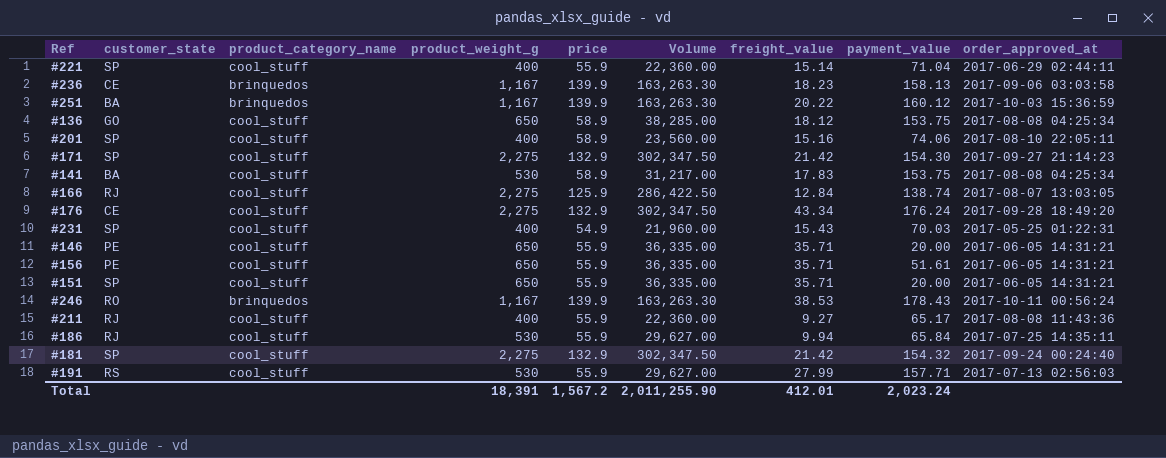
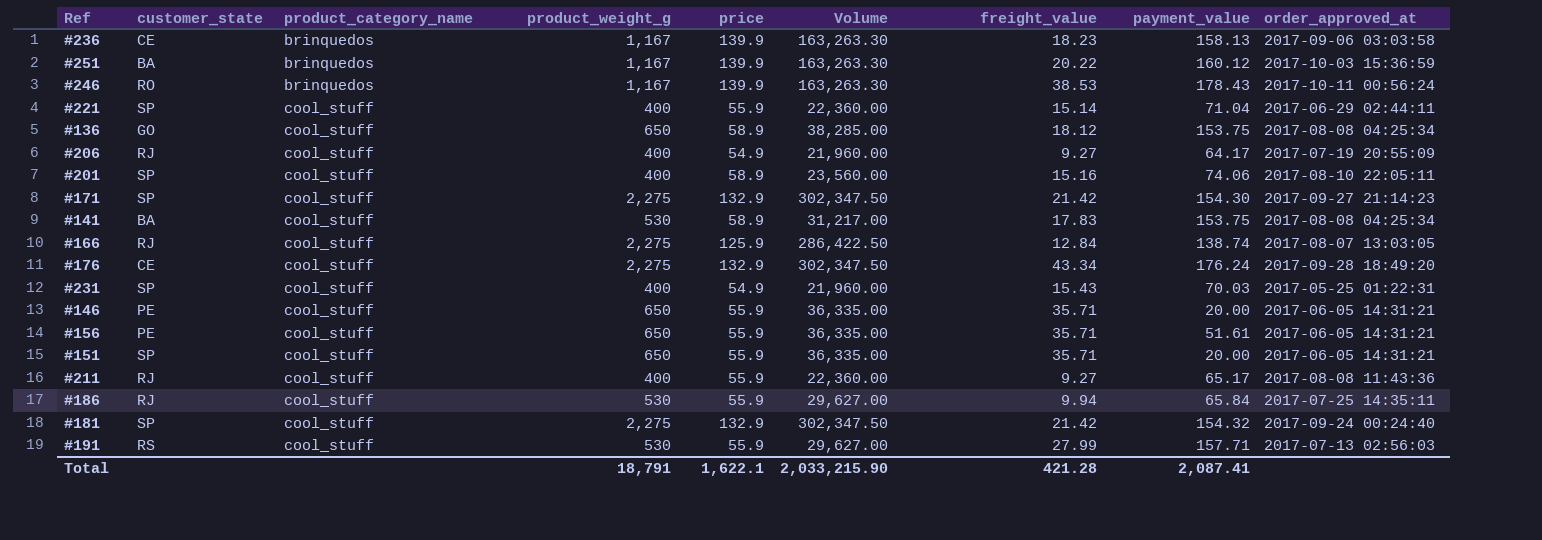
row order: none -> product_category_name ascending
row #206: none -> RJ | cool_stuff | 400 | 54.9 | 21,960.00 | 9.27 | 64.17 | 2017-07-19 20:55:09
Total | product_weight_g: 18,391 -> 18,791
Total | price: 1,567.2 -> 1,622.1
Total | Volume: 2,011,255.90 -> 2,033,215.90
Total | freight_value: 412.01 -> 421.28
Total | payment_value: 2,023.24 -> 2,087.41

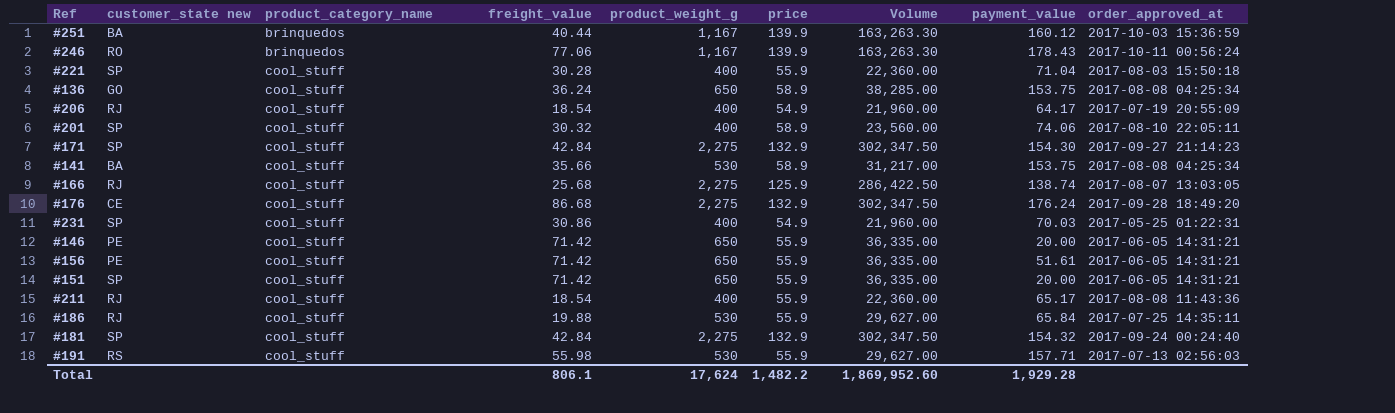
column name: customer_state -> customer_state new
column freight_value | position: 7 -> 4
row #236: CE | brinquedos | 1,167 | 139.9 | 163,263.30 | 18.23 | 158.13 | 2017-09-06 03:03:58 -> none
#251 | freight_value: 20.22 -> 40.44
#246 | freight_value: 38.53 -> 77.06
#221 | freight_value: 15.14 -> 30.28
#221 | order_approved_at: 2017-06-29 02:44:11 -> 2017-08-03 15:50:18
#136 | freight_value: 18.12 -> 36.24
#206 | freight_value: 9.27 -> 18.54
#201 | freight_value: 15.16 -> 30.32
#171 | freight_value: 21.42 -> 42.84
#141 | freight_value: 17.83 -> 35.66
#166 | freight_value: 12.84 -> 25.68
#176 | freight_value: 43.34 -> 86.68
#231 | freight_value: 15.43 -> 30.86
#146 | freight_value: 35.71 -> 71.42
#156 | freight_value: 35.71 -> 71.42
#151 | freight_value: 35.71 -> 71.42
#211 | freight_value: 9.27 -> 18.54
#186 | freight_value: 9.94 -> 19.88
#181 | freight_value: 21.42 -> 42.84
#191 | freight_value: 27.99 -> 55.98
Total | freight_value: 421.28 -> 806.1
Total | product_weight_g: 18,791 -> 17,624
Total | price: 1,622.1 -> 1,482.2
Total | Volume: 2,033,215.90 -> 1,869,952.60
Total | payment_value: 2,087.41 -> 1,929.28

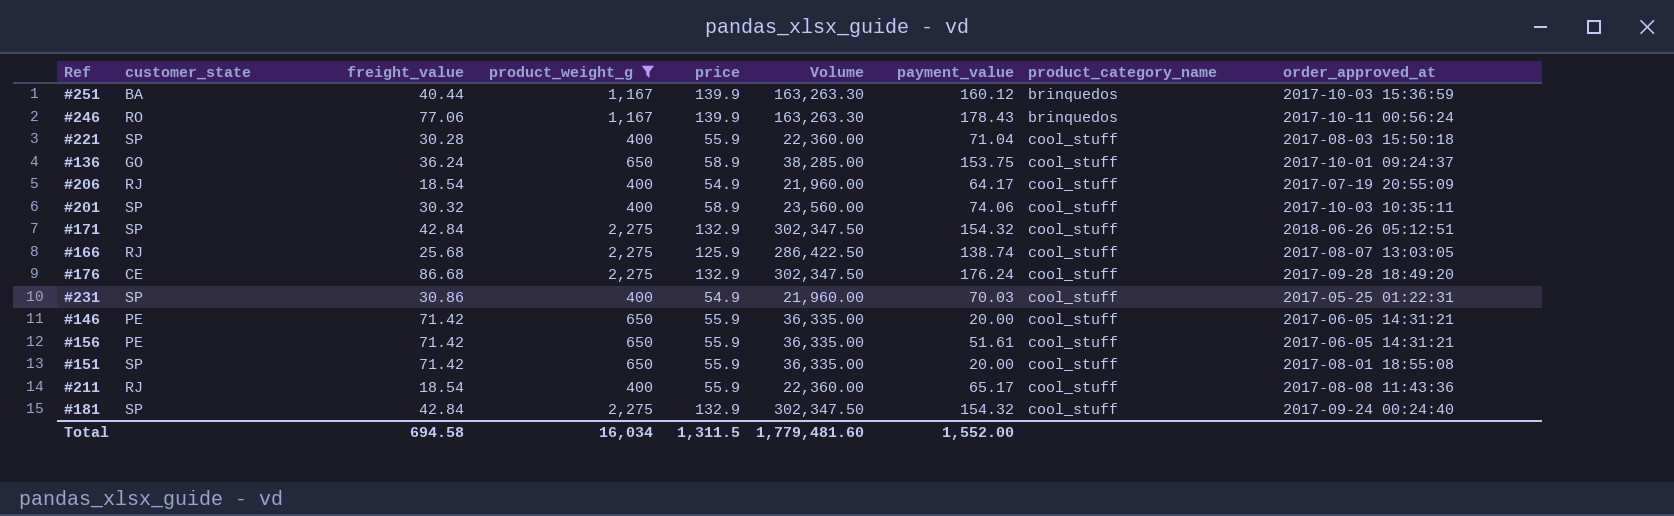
filter: none -> product_weight_g != 530
column name: customer_state new -> customer_state
column product_category_name | position: 3 -> 8
#136 | order_approved_at: 2017-08-08 04:25:34 -> 2017-10-01 09:24:37
#201 | order_approved_at: 2017-08-10 22:05:11 -> 2017-10-03 10:35:11
#171 | payment_value: 154.30 -> 154.32
#171 | order_approved_at: 2017-09-27 21:14:23 -> 2018-06-26 05:12:51
#151 | order_approved_at: 2017-06-05 14:31:21 -> 2017-08-01 18:55:08
Total | freight_value: 806.1 -> 694.58
Total | product_weight_g: 17,624 -> 16,034
Total | price: 1,482.2 -> 1,311.5
Total | Volume: 1,869,952.60 -> 1,779,481.60
Total | payment_value: 1,929.28 -> 1,552.00

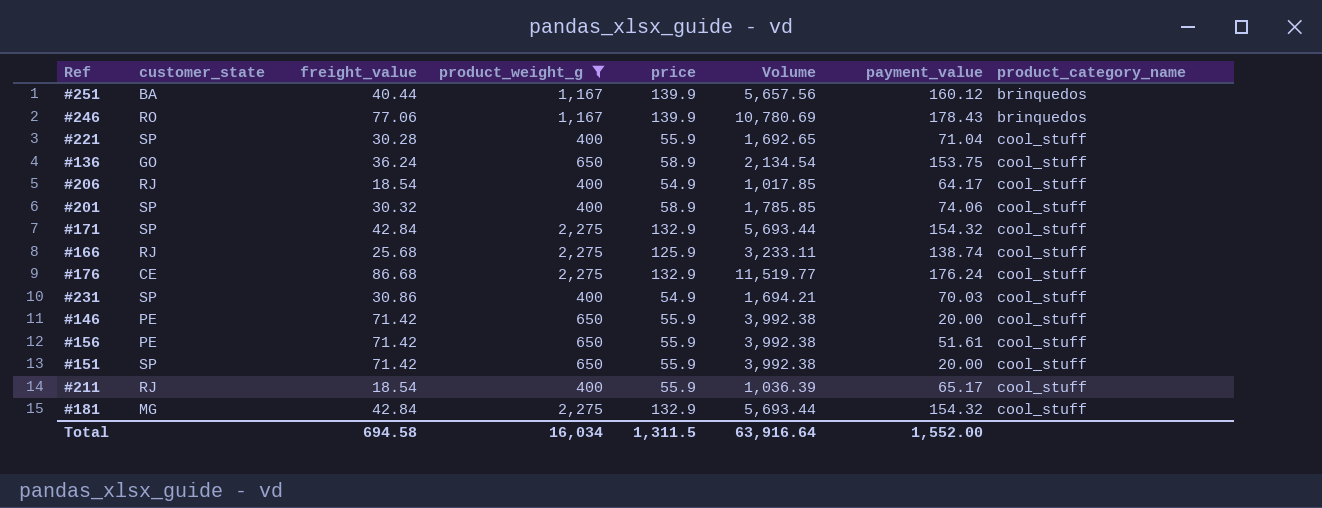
column order_approved_at | position: 9 -> none
column Volume | formula: [product_weight_g] * [price] -> [freight_value] * [price]
#181 | customer_state: SP -> MG
Total | Volume: 1,779,481.60 -> 63,916.64

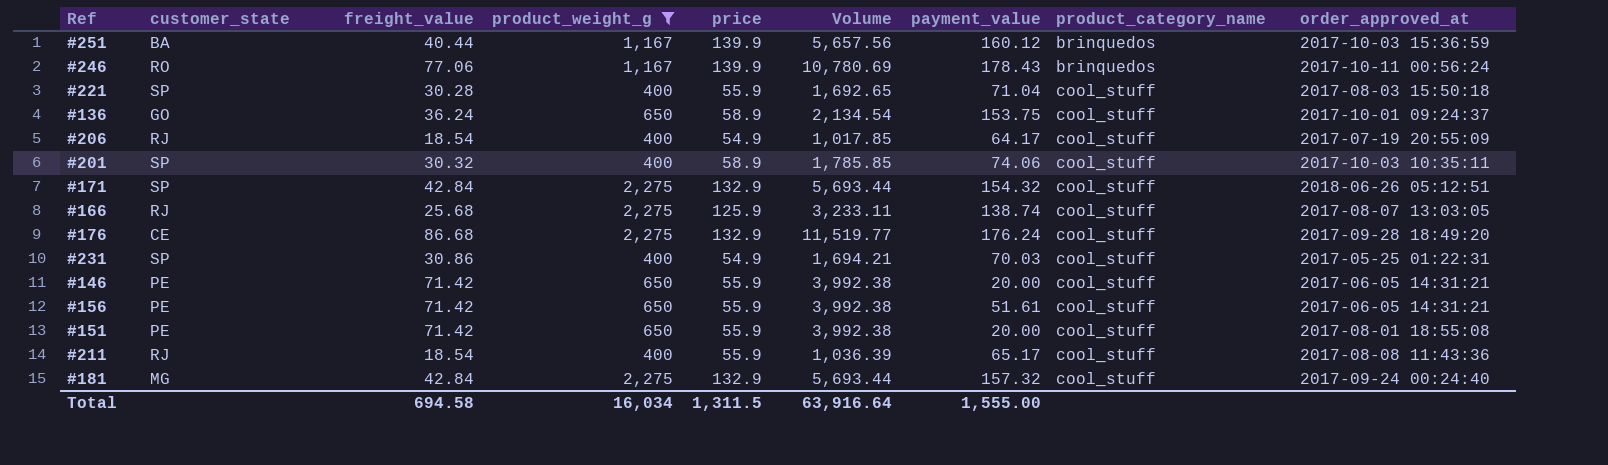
column order_approved_at | position: none -> 9
#151 | customer_state: SP -> PE
#181 | payment_value: 154.32 -> 157.32
Total | payment_value: 1,552.00 -> 1,555.00

